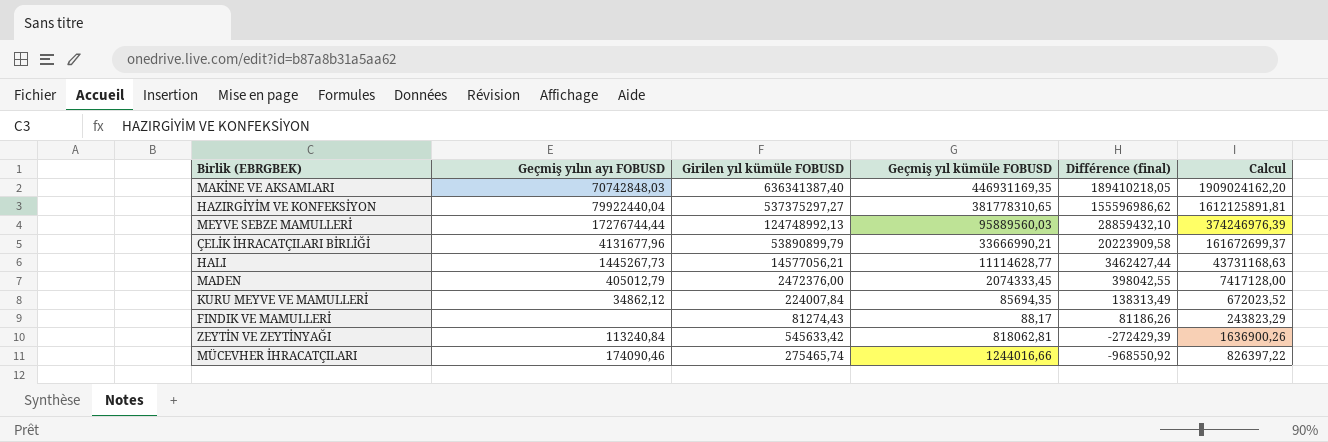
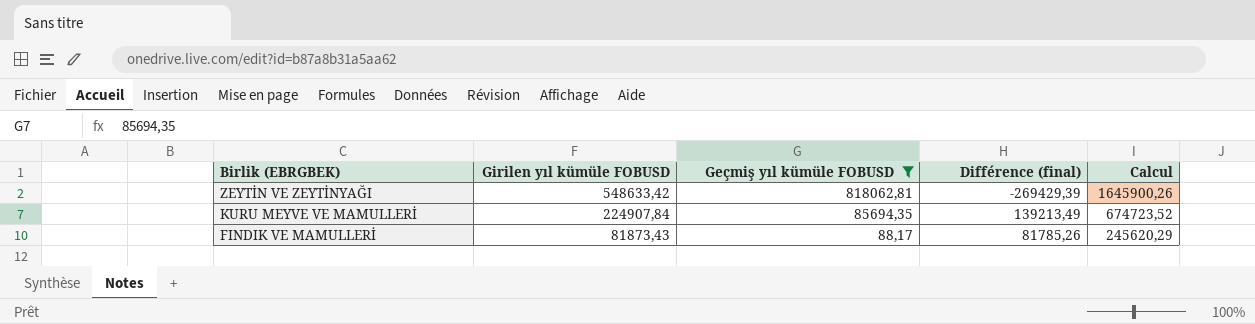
filter: none -> Geçmiş yıl kümüle FOBUSD <= 818062,81
row order: Différence (final) descending -> Birlik (EBRGBEK) descending
column Geçmiş yılın ayı FOBUSD | position: 2 -> none
ZEYTİN VE ZEYTİNYAĞI | Girilen yıl kümüle FOBUSD: 545633,42 -> 548633,42
ZEYTİN VE ZEYTİNYAĞI | Différence (final): -272429,39 -> -269429,39
ZEYTİN VE ZEYTİNYAĞI | Calcul: 1636900,26 -> 1645900,26
KURU MEYVE VE MAMULLERİ | Girilen yıl kümüle FOBUSD: 224007,84 -> 224907,84
KURU MEYVE VE MAMULLERİ | Différence (final): 138313,49 -> 139213,49
KURU MEYVE VE MAMULLERİ | Calcul: 672023,52 -> 674723,52
FINDIK VE MAMULLERİ | Girilen yıl kümüle FOBUSD: 81274,43 -> 81873,43
FINDIK VE MAMULLERİ | Différence (final): 81186,26 -> 81785,26
FINDIK VE MAMULLERİ | Calcul: 243823,29 -> 245620,29

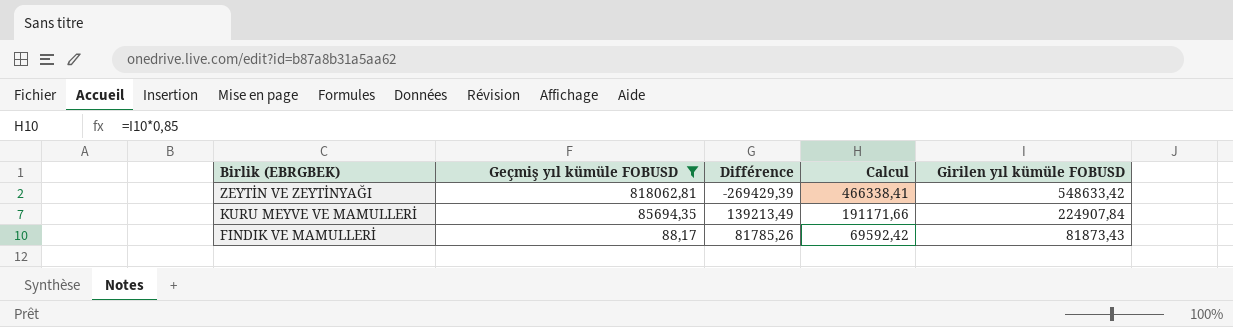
column name: Différence (final) -> Différence
column Calcul | formula: [Girilen yıl kümüle FOBUSD] * 3 -> [Girilen yıl kümüle FOBUSD] * 0,85
column Girilen yıl kümüle FOBUSD | position: 2 -> 5

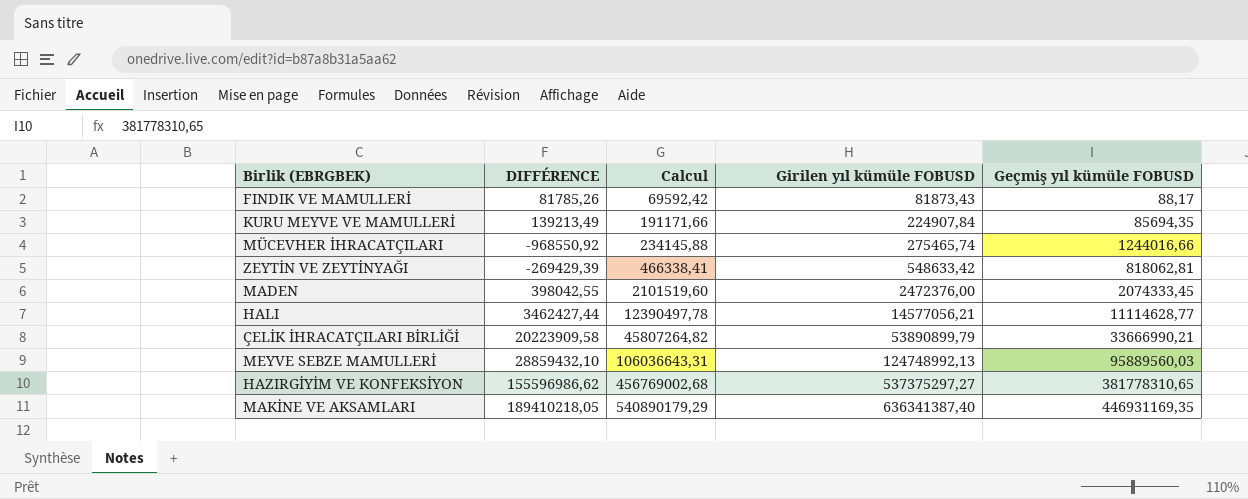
filter: Geçmiş yıl kümüle FOBUSD <= 818062,81 -> none
row order: Birlik (EBRGBEK) descending -> Calcul ascending
column name: Différence -> DIFFÉRENCE
column Geçmiş yıl kümüle FOBUSD | position: 2 -> 5

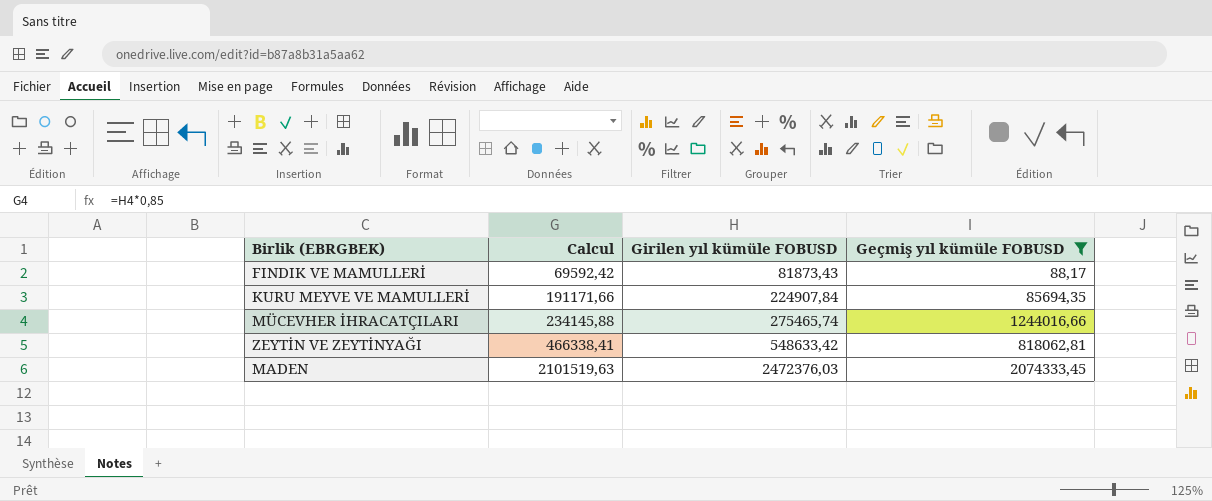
filter: none -> Geçmiş yıl kümüle FOBUSD <= 2074333,45
column DIFFÉRENCE | formula: [Girilen yıl kümüle FOBUSD] - [Geçmiş yıl kümüle FOBUSD] -> none
MADEN | Calcul: 2101519,60 -> 2101519,63
MADEN | Girilen yıl kümüle FOBUSD: 2472376,00 -> 2472376,03

